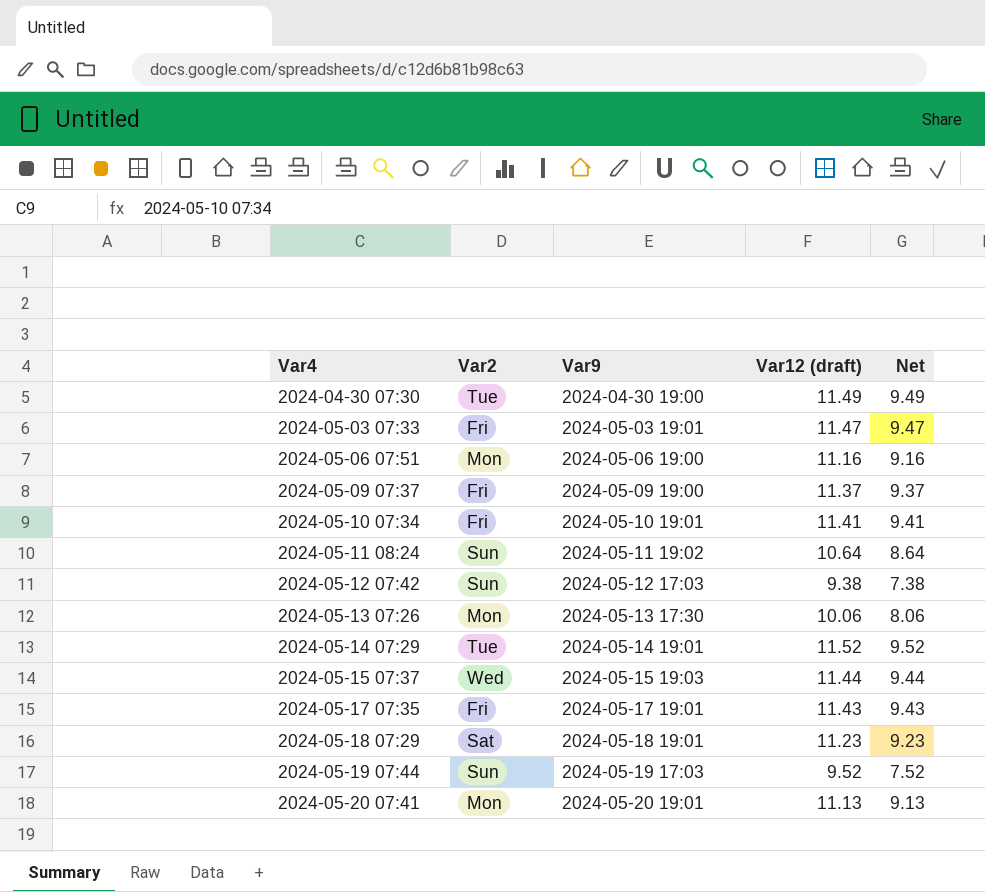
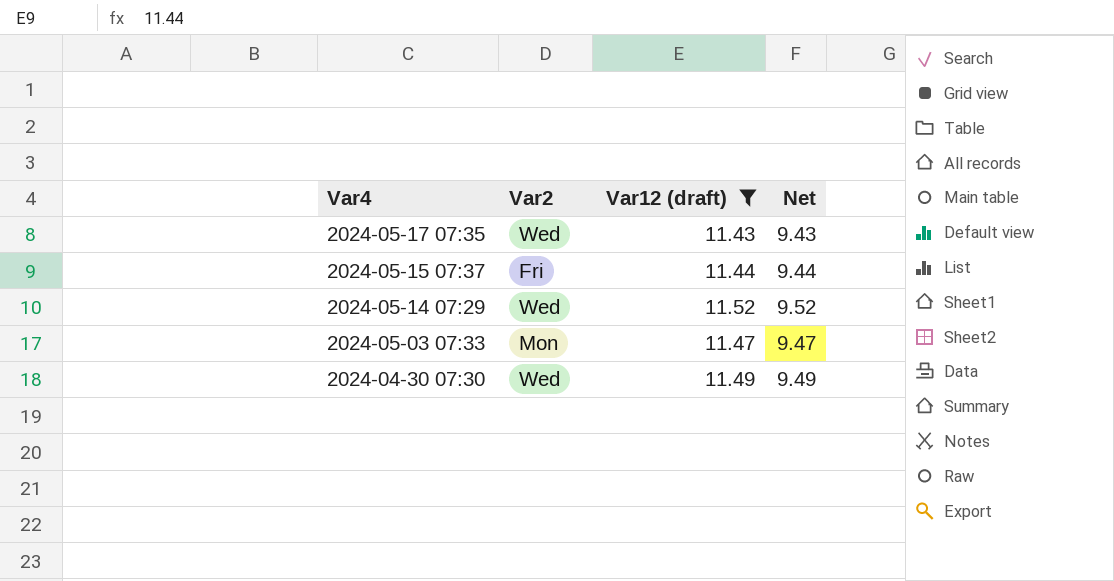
filter: none -> Var12 (draft) >= 11.43
row order: Var4 ascending -> Var4 descending
column Var9 | position: 3 -> none
2024-05-17 07:35 | Var2: Fri -> Wed
2024-05-15 07:37 | Var2: Wed -> Fri
2024-05-14 07:29 | Var2: Tue -> Wed
2024-05-03 07:33 | Var2: Fri -> Mon
2024-04-30 07:30 | Var2: Tue -> Wed

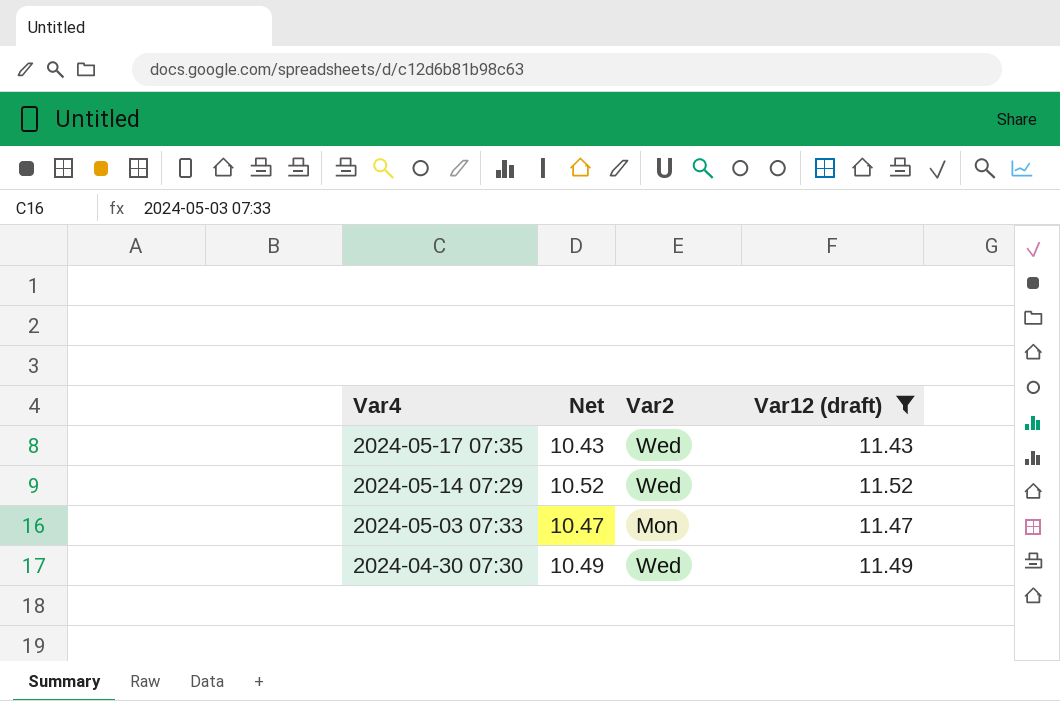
column Net | formula: [Var12 (draft)] - 2 -> [Var12 (draft)] - 1
column Net | position: 4 -> 2
row 2024-05-15 07:37: Fri | 11.44 | 9.44 -> none

